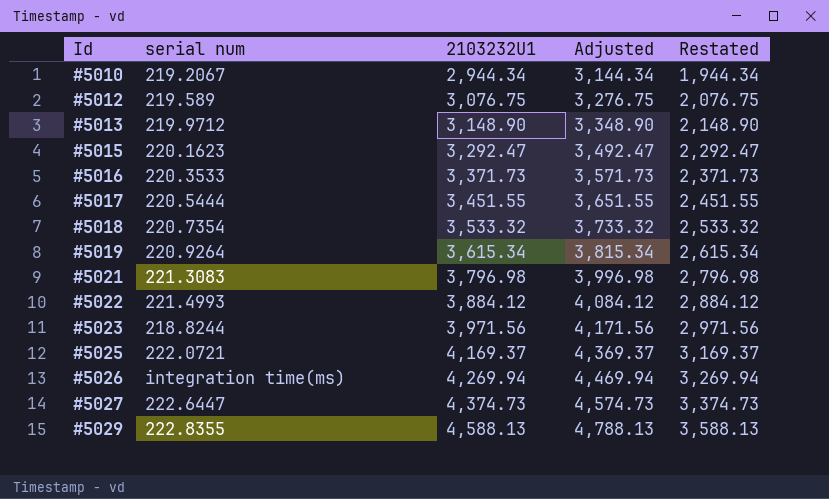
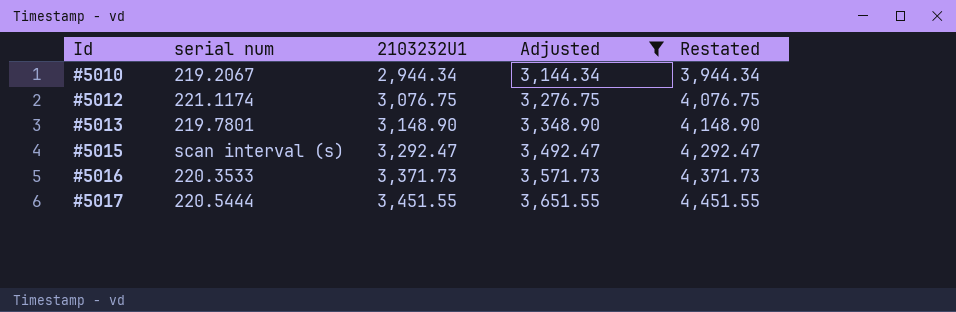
filter: none -> Adjusted <= 3,651.55
column Restated | formula: [2103232U1] - 1000 -> [2103232U1] + 1000
#5012 | serial num: 219.589 -> 221.1174
#5013 | serial num: 219.9712 -> 219.7801
#5015 | serial num: 220.1623 -> scan interval (s)

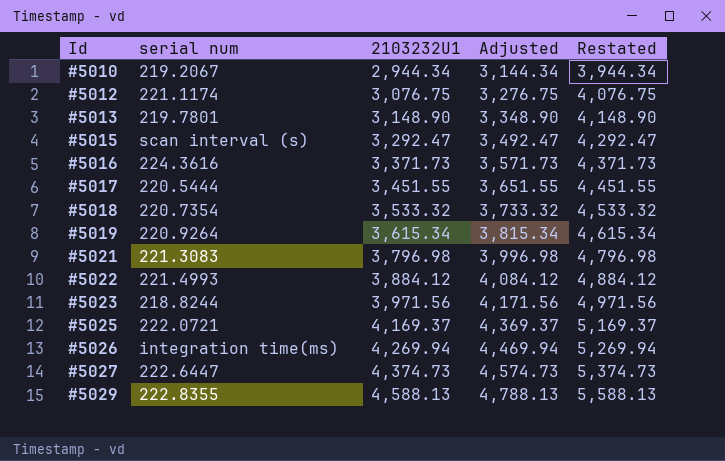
filter: Adjusted <= 3,651.55 -> none
#5016 | serial num: 220.3533 -> 224.3616

